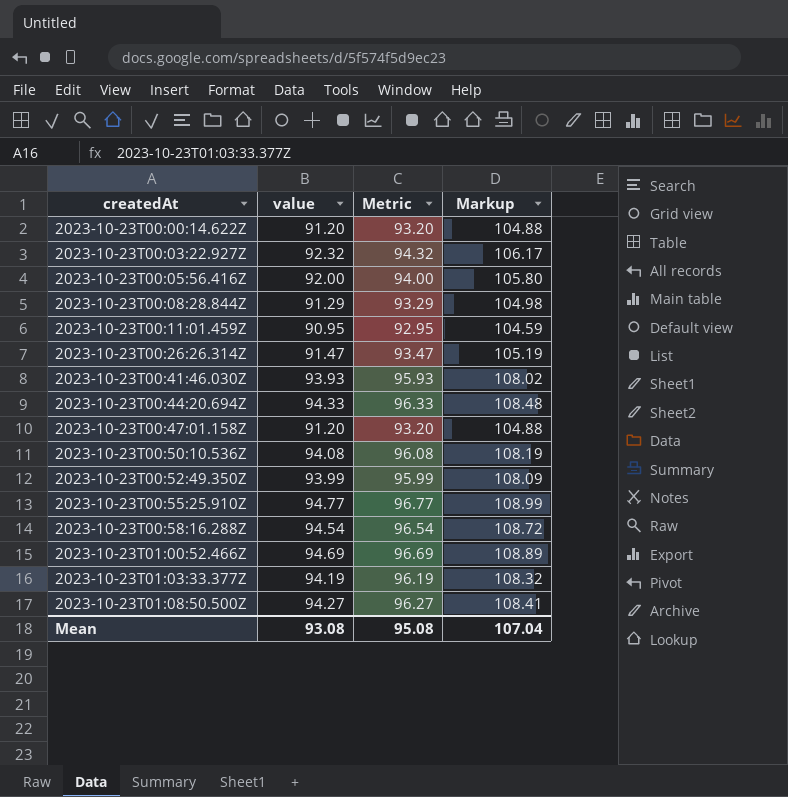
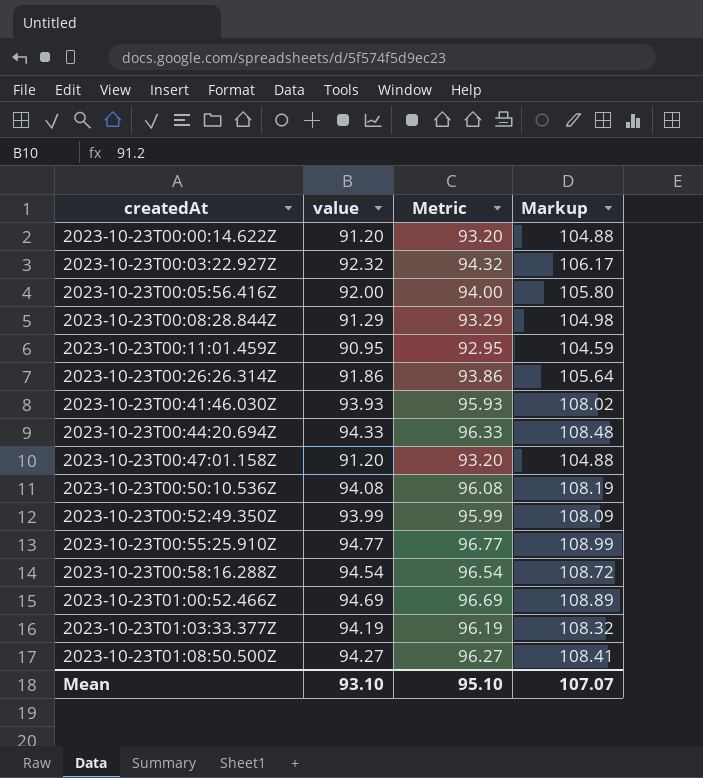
2023-10-23T00:26:26.314Z | value: 91.47 -> 91.86
2023-10-23T00:26:26.314Z | Metric: 93.47 -> 93.86
2023-10-23T00:26:26.314Z | Markup: 105.19 -> 105.64
Mean | value: 93.08 -> 93.10
Mean | Metric: 95.08 -> 95.10
Mean | Markup: 107.04 -> 107.07

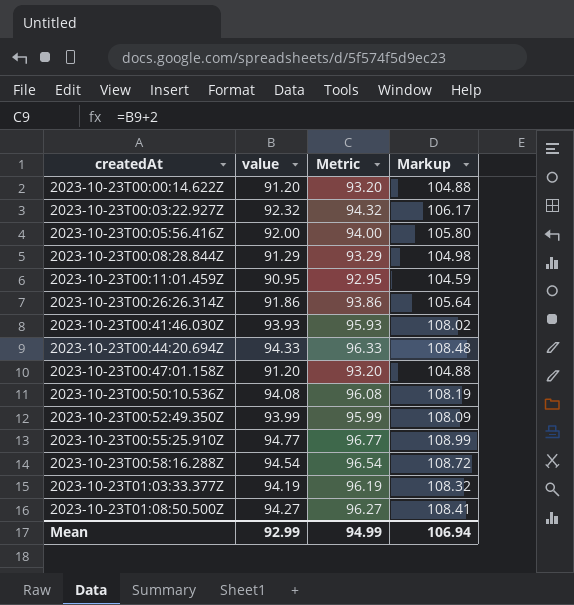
row 2023-10-23T01:00:52.466Z: 94.69 | 96.69 | 108.89 -> none
Mean | value: 93.10 -> 92.99
Mean | Metric: 95.10 -> 94.99
Mean | Markup: 107.07 -> 106.94

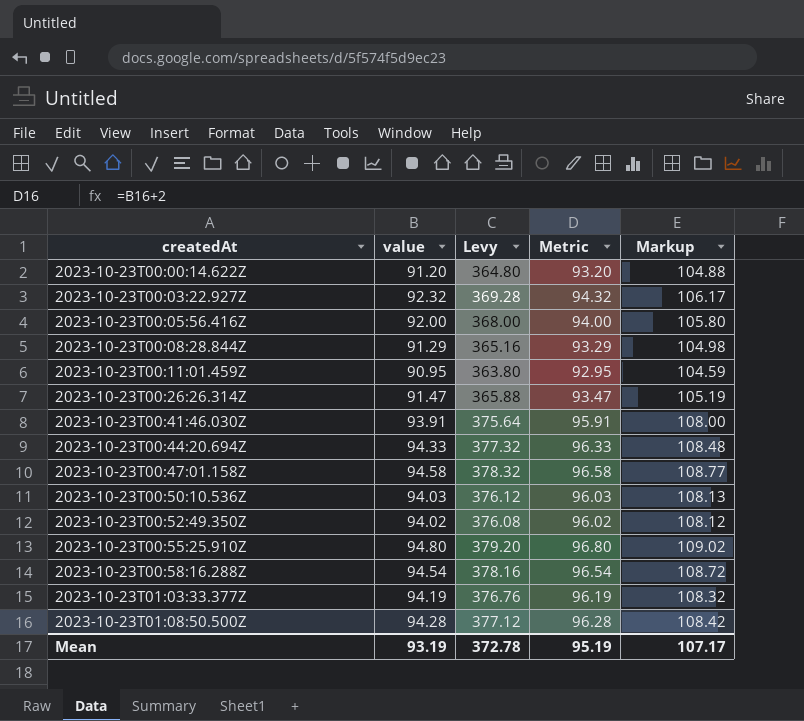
column Levy | formula: none -> [value] * 4
2023-10-23T00:26:26.314Z | value: 91.86 -> 91.47
2023-10-23T00:26:26.314Z | Metric: 93.86 -> 93.47
2023-10-23T00:26:26.314Z | Markup: 105.64 -> 105.19
2023-10-23T00:41:46.030Z | value: 93.93 -> 93.91
2023-10-23T00:41:46.030Z | Metric: 95.93 -> 95.91
2023-10-23T00:41:46.030Z | Markup: 108.02 -> 108.00
2023-10-23T00:47:01.158Z | value: 91.20 -> 94.58
2023-10-23T00:47:01.158Z | Metric: 93.20 -> 96.58
2023-10-23T00:47:01.158Z | Markup: 104.88 -> 108.77
2023-10-23T00:50:10.536Z | value: 94.08 -> 94.03
2023-10-23T00:50:10.536Z | Metric: 96.08 -> 96.03
2023-10-23T00:50:10.536Z | Markup: 108.19 -> 108.13
2023-10-23T00:52:49.350Z | value: 93.99 -> 94.02
2023-10-23T00:52:49.350Z | Metric: 95.99 -> 96.02
2023-10-23T00:52:49.350Z | Markup: 108.09 -> 108.12
2023-10-23T00:55:25.910Z | value: 94.77 -> 94.80
2023-10-23T00:55:25.910Z | Metric: 96.77 -> 96.80
2023-10-23T00:55:25.910Z | Markup: 108.99 -> 109.02
2023-10-23T01:08:50.500Z | value: 94.27 -> 94.28
2023-10-23T01:08:50.500Z | Metric: 96.27 -> 96.28
2023-10-23T01:08:50.500Z | Markup: 108.41 -> 108.42
Mean | value: 92.99 -> 93.19
Mean | Metric: 94.99 -> 95.19
Mean | Markup: 106.94 -> 107.17

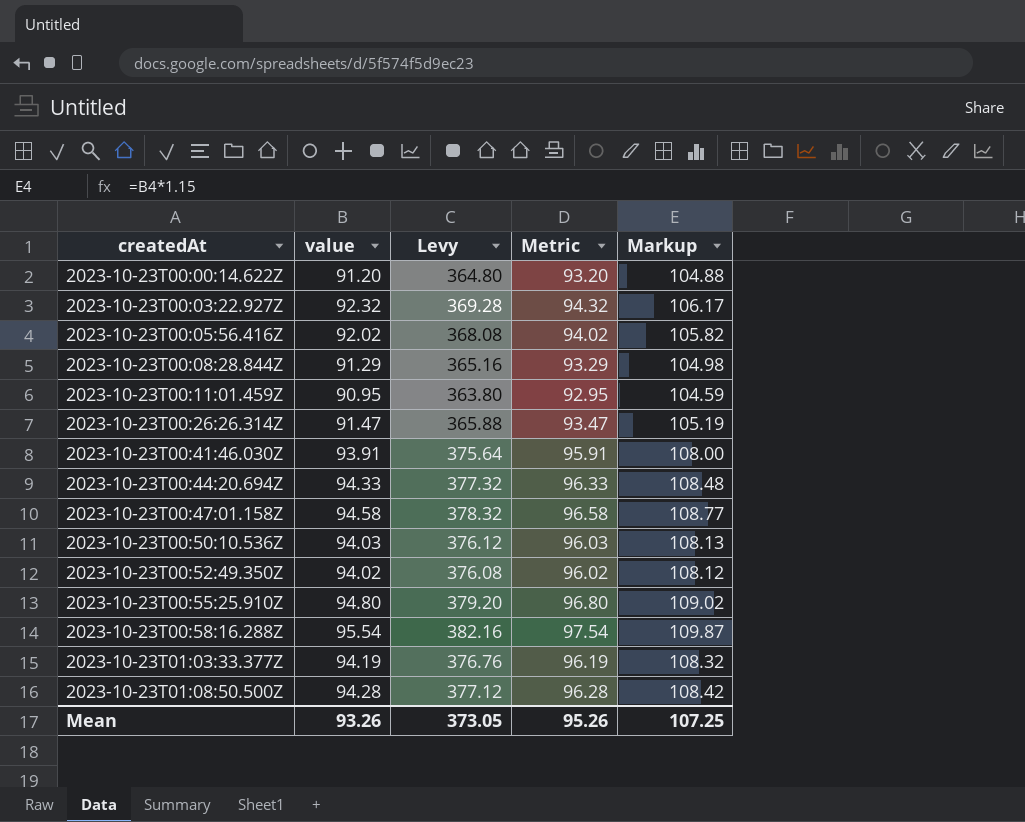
2023-10-23T00:05:56.416Z | value: 92.00 -> 92.02
2023-10-23T00:05:56.416Z | Levy: 368.00 -> 368.08
2023-10-23T00:05:56.416Z | Metric: 94.00 -> 94.02
2023-10-23T00:05:56.416Z | Markup: 105.80 -> 105.82
2023-10-23T00:58:16.288Z | value: 94.54 -> 95.54
2023-10-23T00:58:16.288Z | Levy: 378.16 -> 382.16
2023-10-23T00:58:16.288Z | Metric: 96.54 -> 97.54
2023-10-23T00:58:16.288Z | Markup: 108.72 -> 109.87
Mean | value: 93.19 -> 93.26
Mean | Levy: 372.78 -> 373.05
Mean | Metric: 95.19 -> 95.26
Mean | Markup: 107.17 -> 107.25

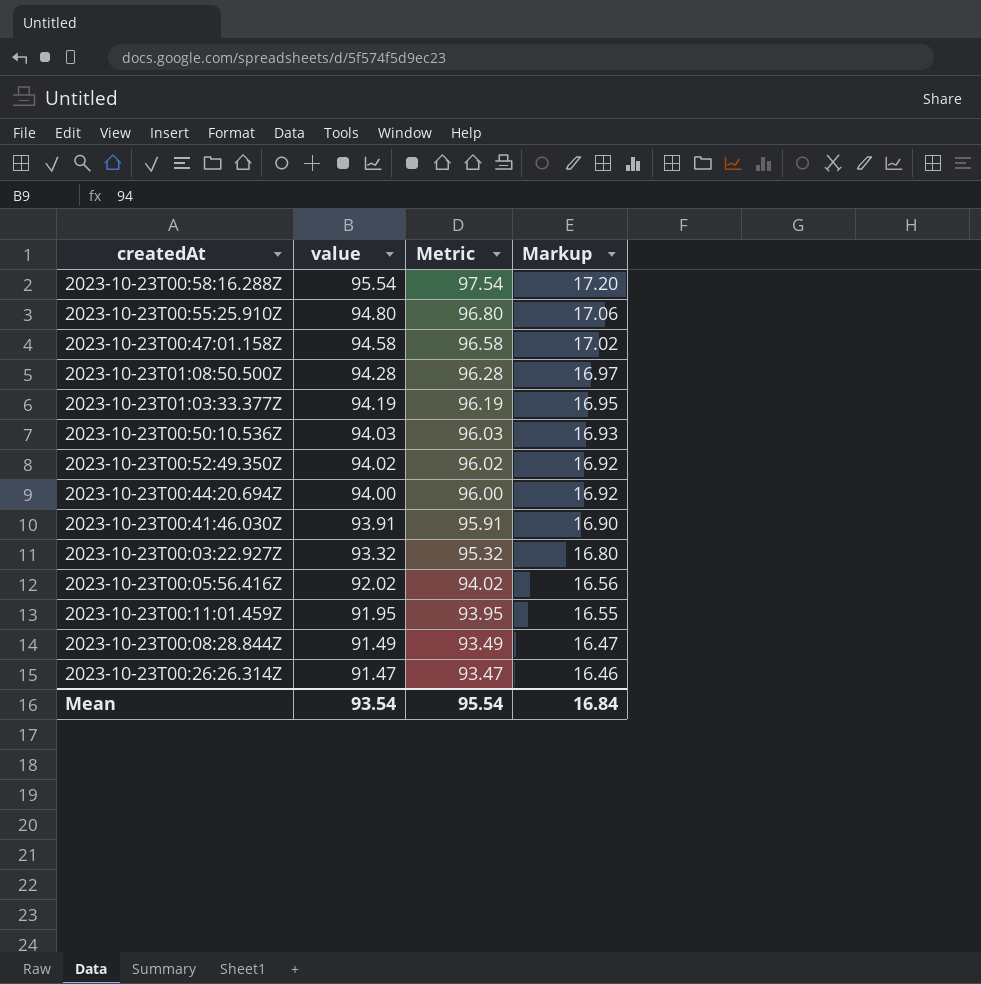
row order: createdAt ascending -> value descending
column Levy | formula: [value] * 4 -> none
column Markup | formula: [value] * 1.15 -> [value] * 0.18
row 2023-10-23T00:00:14.622Z: 91.20 | 364.80 | 93.20 | 104.88 -> none
2023-10-23T00:44:20.694Z | value: 94.33 -> 94.00
2023-10-23T00:44:20.694Z | Metric: 96.33 -> 96.00
2023-10-23T00:03:22.927Z | value: 92.32 -> 93.32
2023-10-23T00:03:22.927Z | Metric: 94.32 -> 95.32
2023-10-23T00:11:01.459Z | value: 90.95 -> 91.95
2023-10-23T00:11:01.459Z | Metric: 92.95 -> 93.95
2023-10-23T00:08:28.844Z | value: 91.29 -> 91.49
2023-10-23T00:08:28.844Z | Metric: 93.29 -> 93.49
Mean | value: 93.26 -> 93.54
Mean | Metric: 95.26 -> 95.54
Mean | Markup: 107.25 -> 16.84

